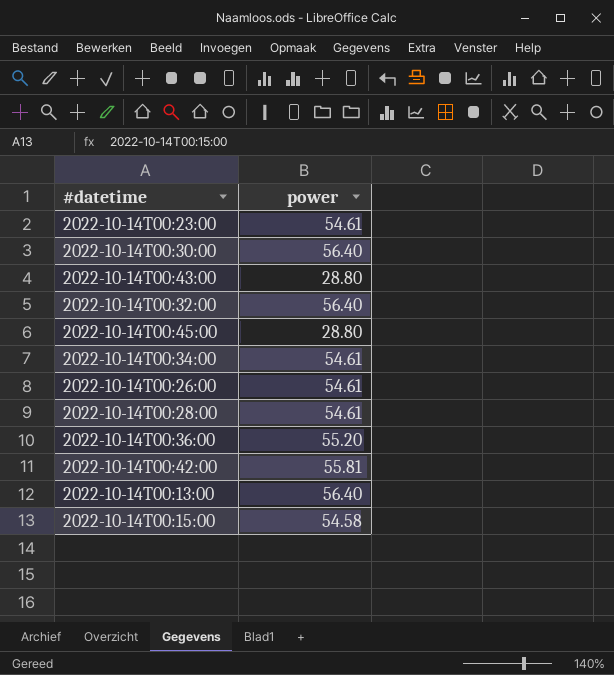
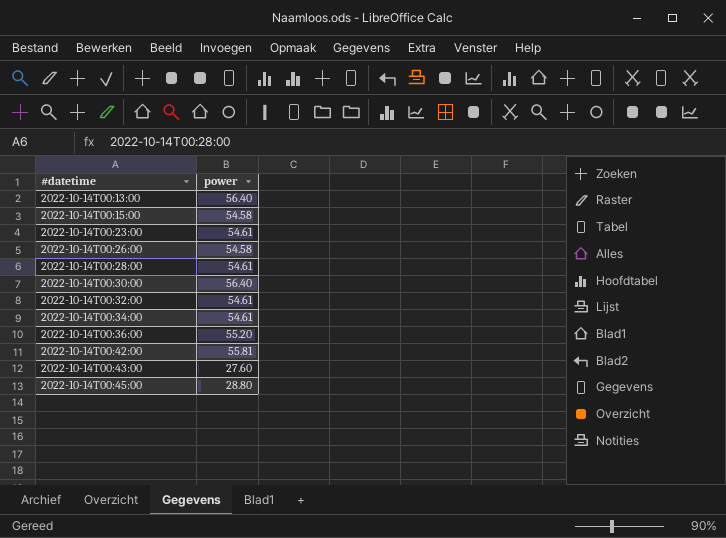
row order: none -> #datetime ascending
2022-10-14T00:26:00 | power: 54.61 -> 54.58
2022-10-14T00:32:00 | power: 56.40 -> 54.61
2022-10-14T00:43:00 | power: 28.80 -> 27.60

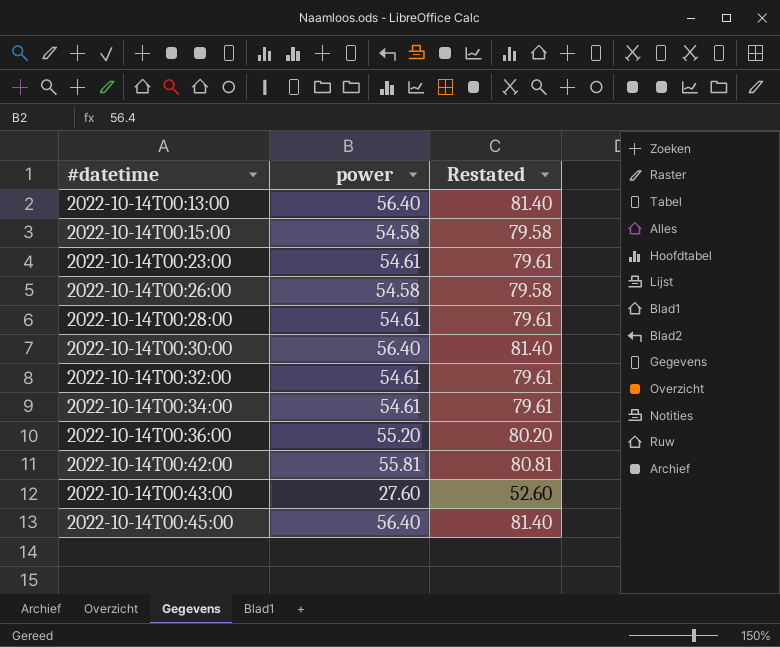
column Restated | formula: none -> [power] + 25
2022-10-14T00:45:00 | power: 28.80 -> 56.40

